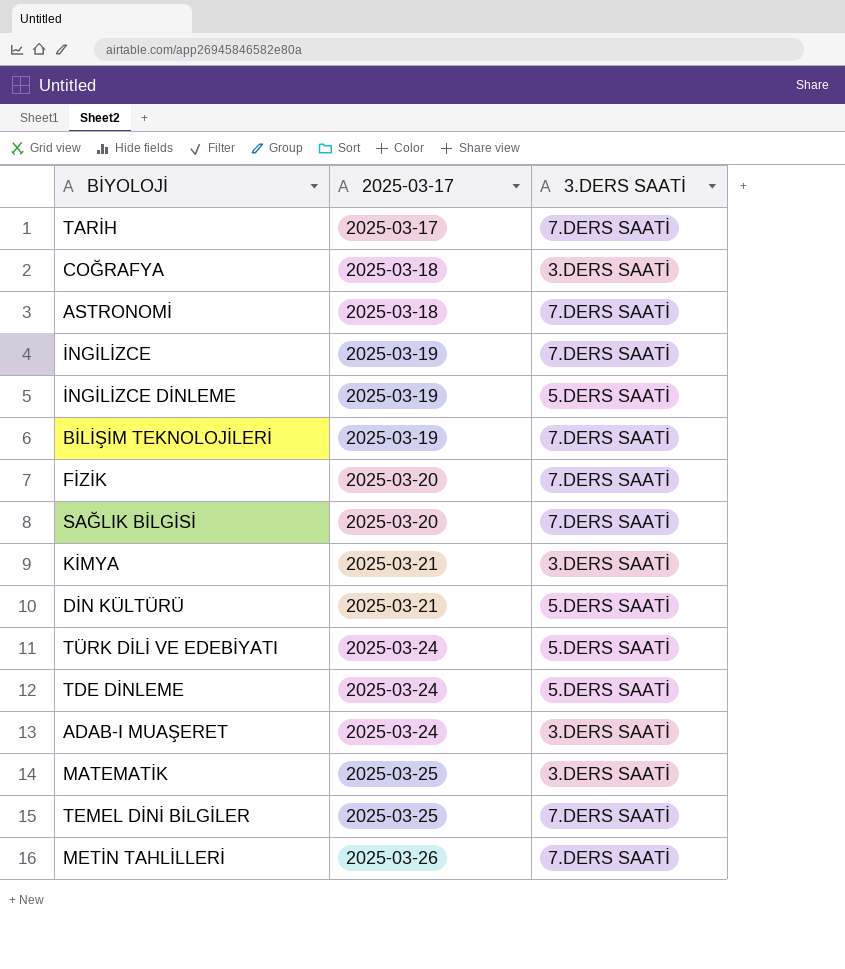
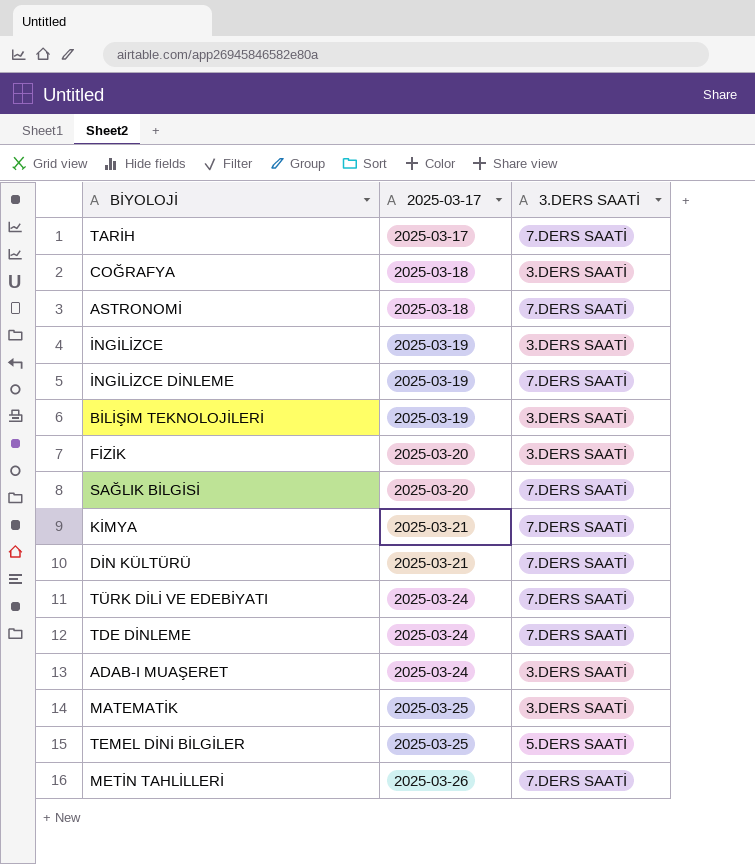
İNGİLİZCE | 3.DERS SAATİ: 7.DERS SAATİ -> 3.DERS SAATİ
İNGİLİZCE DİNLEME | 3.DERS SAATİ: 5.DERS SAATİ -> 7.DERS SAATİ
BİLİŞİM TEKNOLOJİLERİ | 3.DERS SAATİ: 7.DERS SAATİ -> 3.DERS SAATİ
FİZİK | 3.DERS SAATİ: 7.DERS SAATİ -> 3.DERS SAATİ
KİMYA | 3.DERS SAATİ: 3.DERS SAATİ -> 7.DERS SAATİ
DİN KÜLTÜRÜ | 3.DERS SAATİ: 5.DERS SAATİ -> 7.DERS SAATİ
TÜRK DİLİ VE EDEBİYATI | 3.DERS SAATİ: 5.DERS SAATİ -> 7.DERS SAATİ
TDE DİNLEME | 3.DERS SAATİ: 5.DERS SAATİ -> 7.DERS SAATİ
TEMEL DİNİ BİLGİLER | 3.DERS SAATİ: 7.DERS SAATİ -> 5.DERS SAATİ

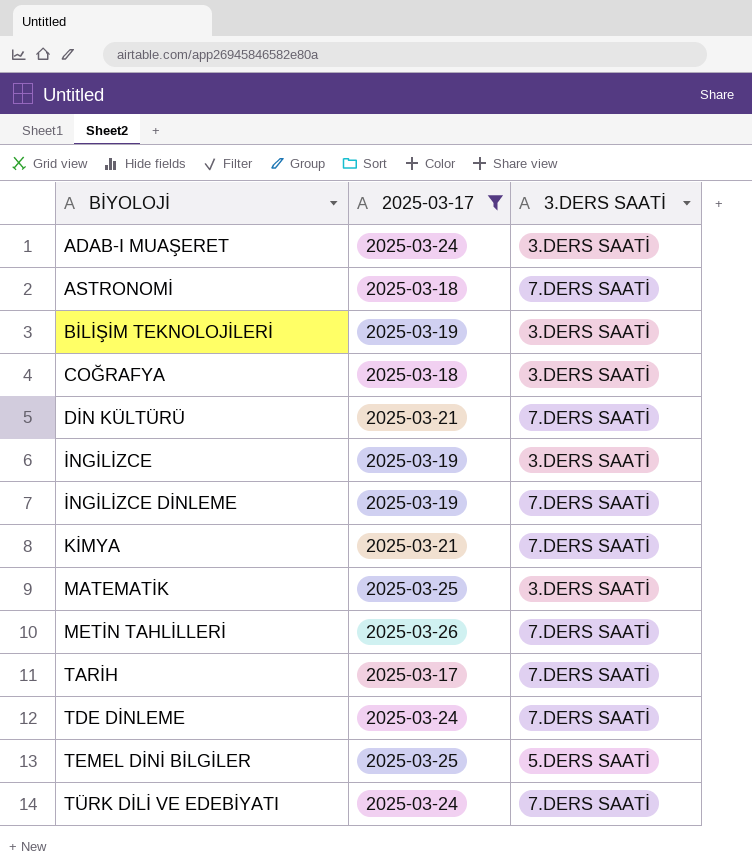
filter: none -> 2025-03-17 != 2025-03-20
row order: 2025-03-17 ascending -> BİYOLOJİ ascending

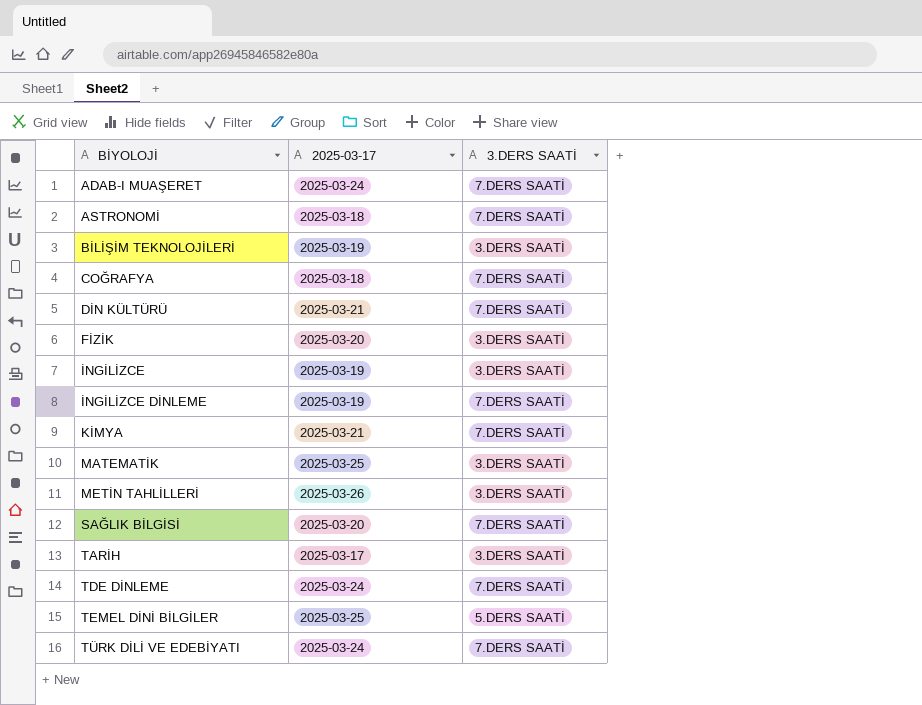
filter: 2025-03-17 != 2025-03-20 -> none
ADAB-I MUAŞERET | 3.DERS SAATİ: 3.DERS SAATİ -> 7.DERS SAATİ
COĞRAFYA | 3.DERS SAATİ: 3.DERS SAATİ -> 7.DERS SAATİ
METİN TAHLİLLERİ | 3.DERS SAATİ: 7.DERS SAATİ -> 3.DERS SAATİ
TARİH | 3.DERS SAATİ: 7.DERS SAATİ -> 3.DERS SAATİ

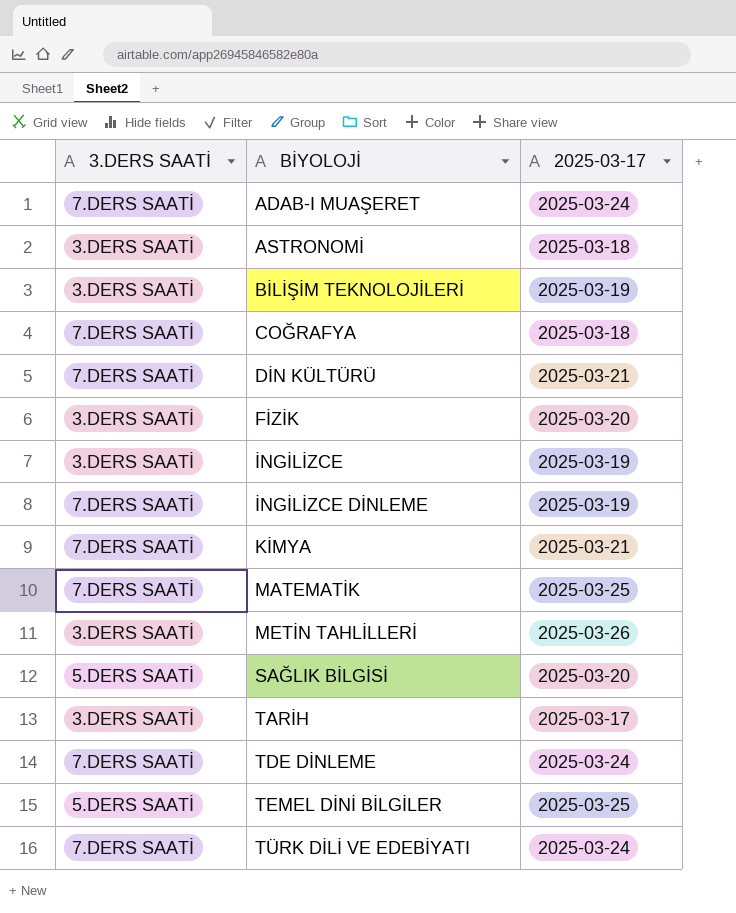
column 3.DERS SAATİ | position: 3 -> 1
ASTRONOMİ | 3.DERS SAATİ: 7.DERS SAATİ -> 3.DERS SAATİ
MATEMATİK | 3.DERS SAATİ: 3.DERS SAATİ -> 7.DERS SAATİ
SAĞLIK BİLGİSİ | 3.DERS SAATİ: 7.DERS SAATİ -> 5.DERS SAATİ

